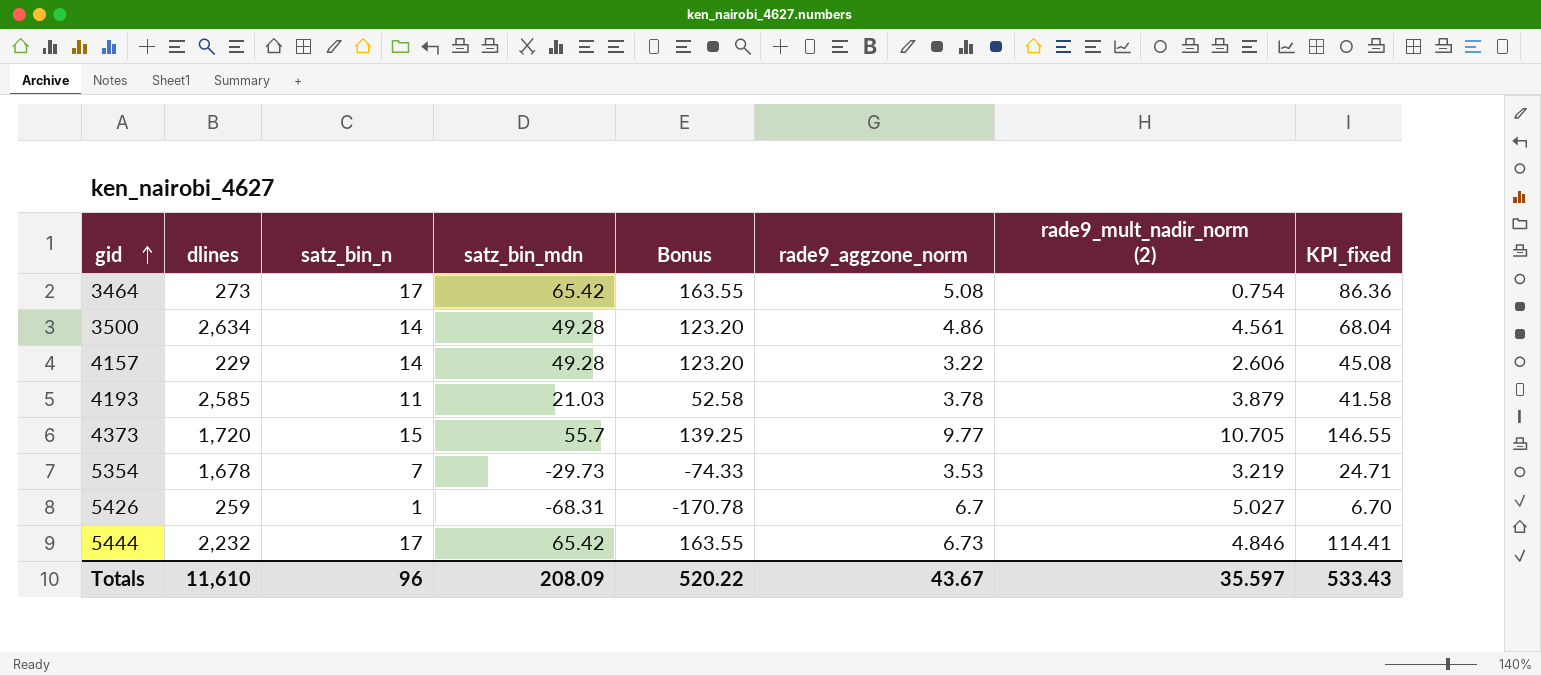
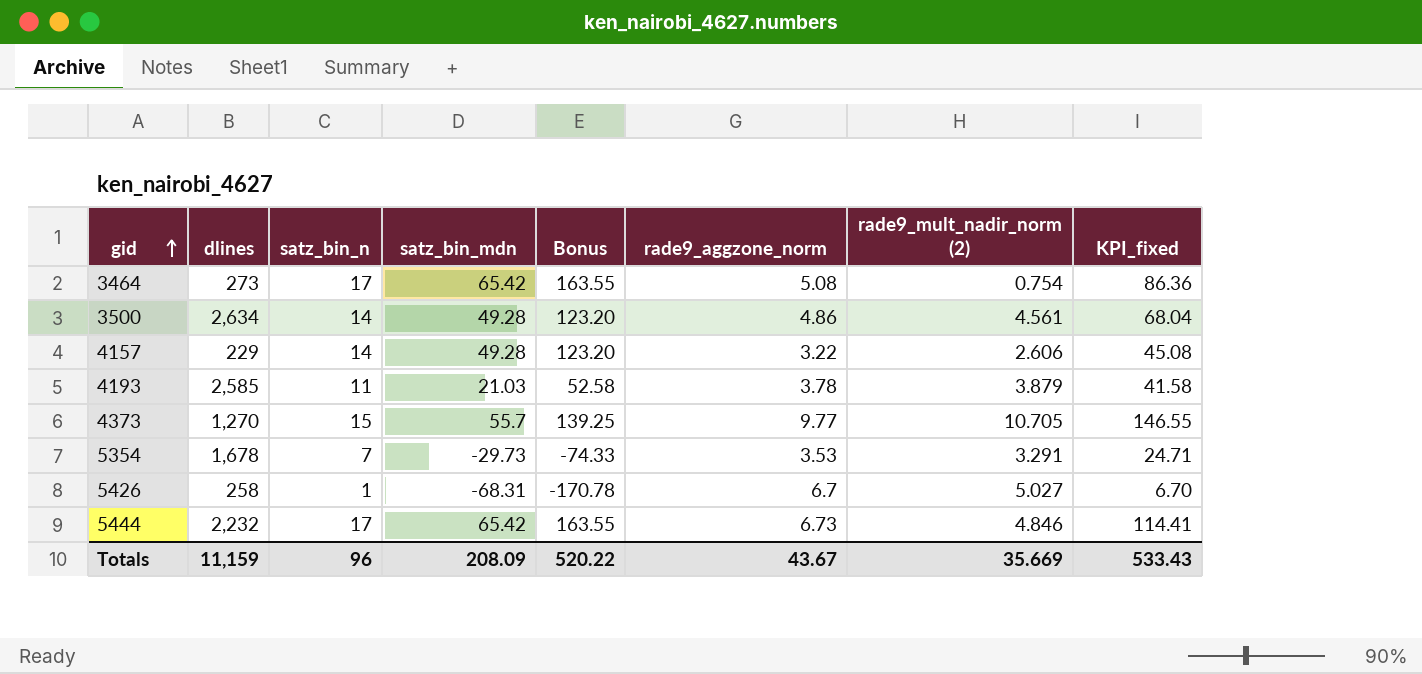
4373 | dlines: 1,720 -> 1,270
5354 | rade9_mult_nadir_norm (2): 3.219 -> 3.291
5426 | dlines: 259 -> 258
Totals | dlines: 11,610 -> 11,159
Totals | rade9_mult_nadir_norm (2): 35.597 -> 35.669

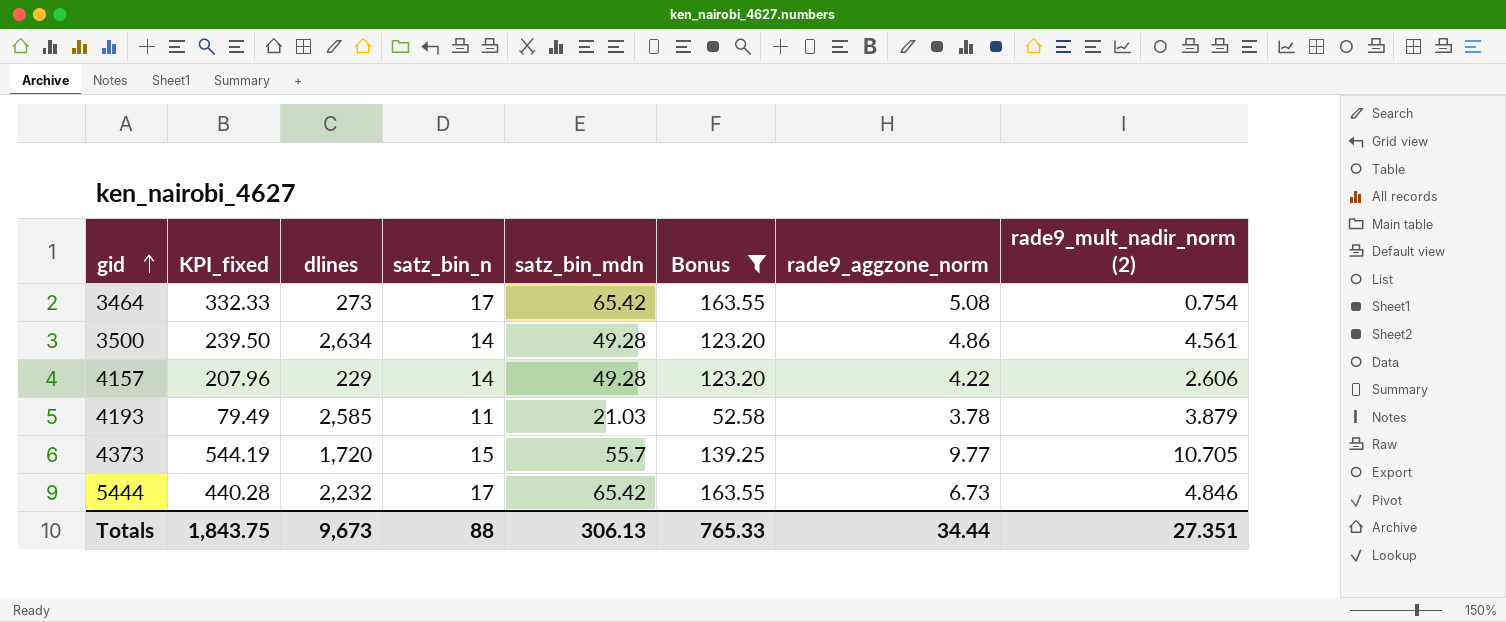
filter: none -> Bonus >= 52.58
column KPI_fixed | formula: [satz_bin_n] * [rade9_aggzone_norm] -> [satz_bin_mdn] * [rade9_aggzone_norm]
column KPI_fixed | position: 8 -> 2
4157 | rade9_aggzone_norm: 3.22 -> 4.22
4373 | dlines: 1,270 -> 1,720
Totals | KPI_fixed: 533.43 -> 1,843.75
Totals | dlines: 11,159 -> 9,673
Totals | satz_bin_n: 96 -> 88
Totals | satz_bin_mdn: 208.09 -> 306.13
Totals | Bonus: 520.22 -> 765.33
Totals | rade9_aggzone_norm: 43.67 -> 34.44
Totals | rade9_mult_nadir_norm (2): 35.669 -> 27.351

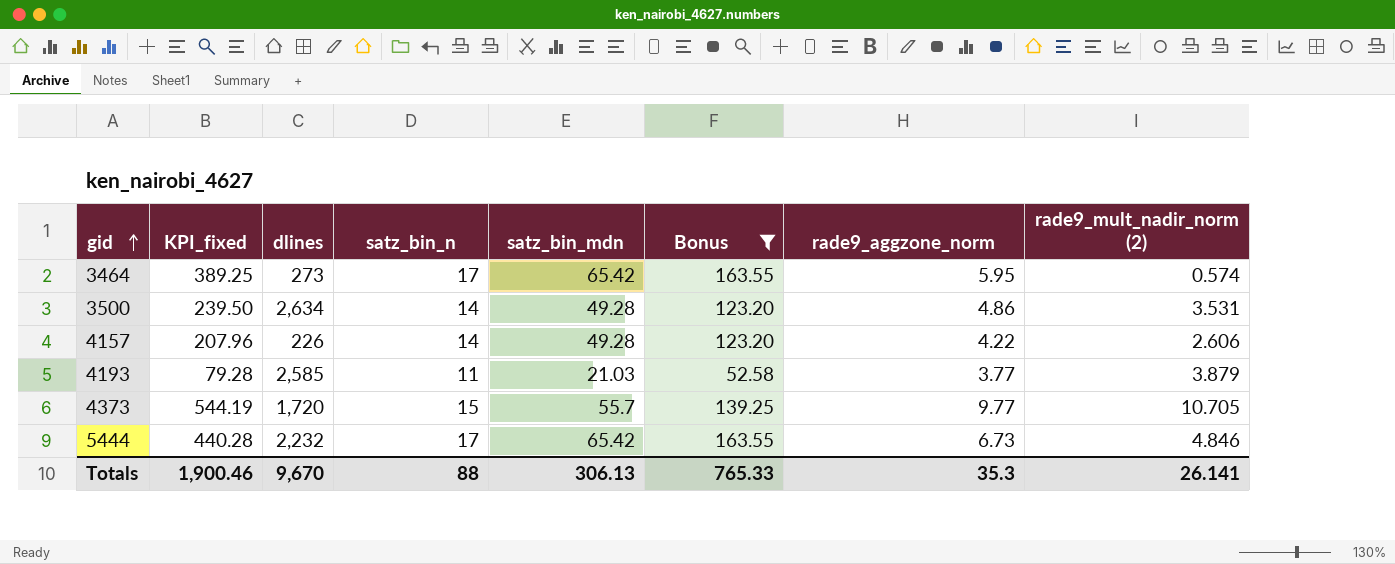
3464 | KPI_fixed: 332.33 -> 389.25
3464 | rade9_aggzone_norm: 5.08 -> 5.95
3464 | rade9_mult_nadir_norm (2): 0.754 -> 0.574
3500 | rade9_mult_nadir_norm (2): 4.561 -> 3.531
4157 | dlines: 229 -> 226
4193 | KPI_fixed: 79.49 -> 79.28
4193 | rade9_aggzone_norm: 3.78 -> 3.77
Totals | KPI_fixed: 1,843.75 -> 1,900.46
Totals | dlines: 9,673 -> 9,670
Totals | rade9_aggzone_norm: 34.44 -> 35.3
Totals | rade9_mult_nadir_norm (2): 27.351 -> 26.141

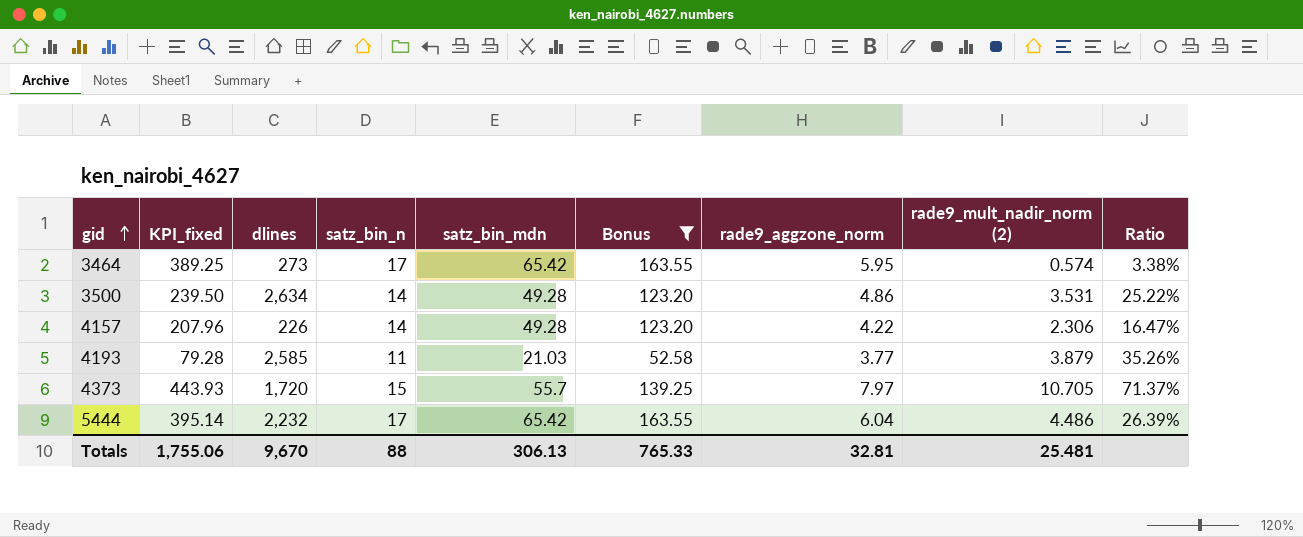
column Ratio | formula: none -> [rade9_mult_nadir_norm (2)] / [satz_bin_n]
4157 | rade9_mult_nadir_norm (2): 2.606 -> 2.306
4373 | KPI_fixed: 544.19 -> 443.93
4373 | rade9_aggzone_norm: 9.77 -> 7.97
5444 | KPI_fixed: 440.28 -> 395.14
5444 | rade9_aggzone_norm: 6.73 -> 6.04
5444 | rade9_mult_nadir_norm (2): 4.846 -> 4.486
Totals | KPI_fixed: 1,900.46 -> 1,755.06
Totals | rade9_aggzone_norm: 35.3 -> 32.81
Totals | rade9_mult_nadir_norm (2): 26.141 -> 25.481

